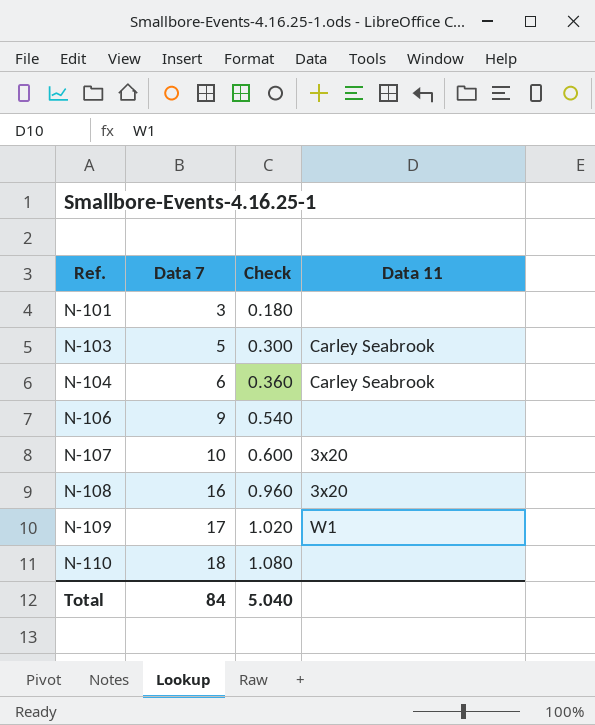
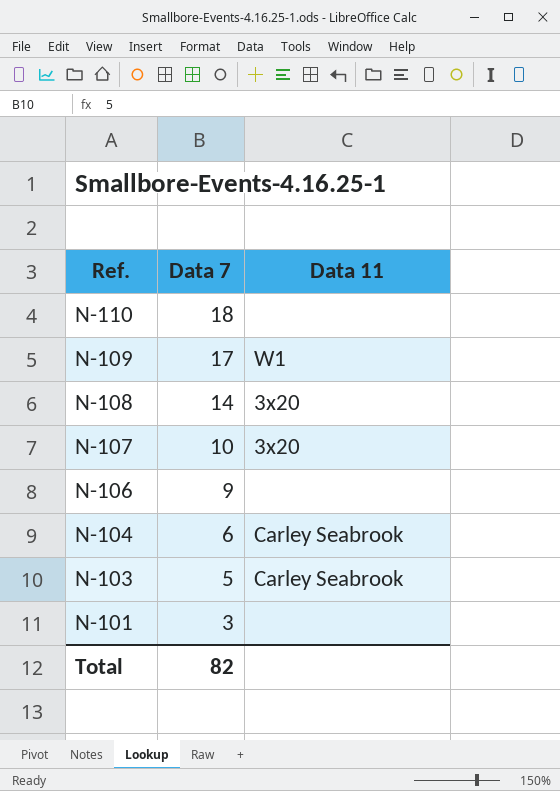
row order: Ref. ascending -> Ref. descending
column Check | formula: [Data 7] * 0.06 -> none
N-108 | Data 7: 16 -> 14
Total | Data 7: 84 -> 82

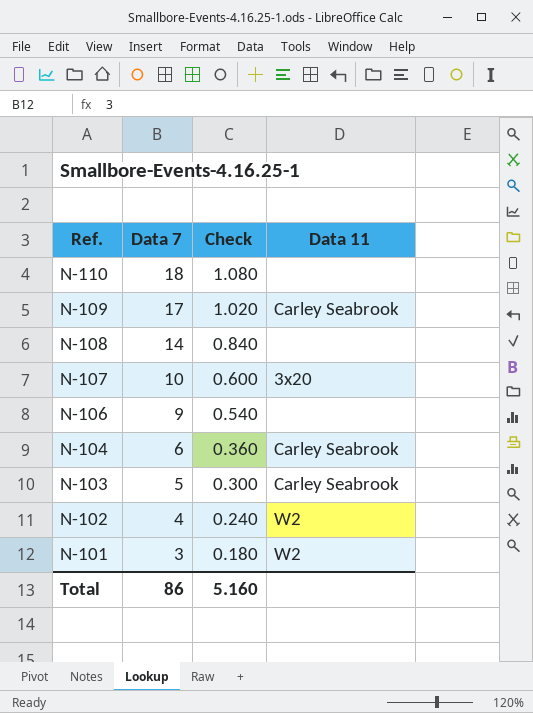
column Check | formula: none -> [Data 7] * 0.06
N-109 | Data 11: W1 -> Carley Seabrook
N-108 | Data 11: 3x20 -> none
row N-102: none -> 4 | 0.240 | W2
N-101 | Data 11: none -> W2
Total | Data 7: 82 -> 86

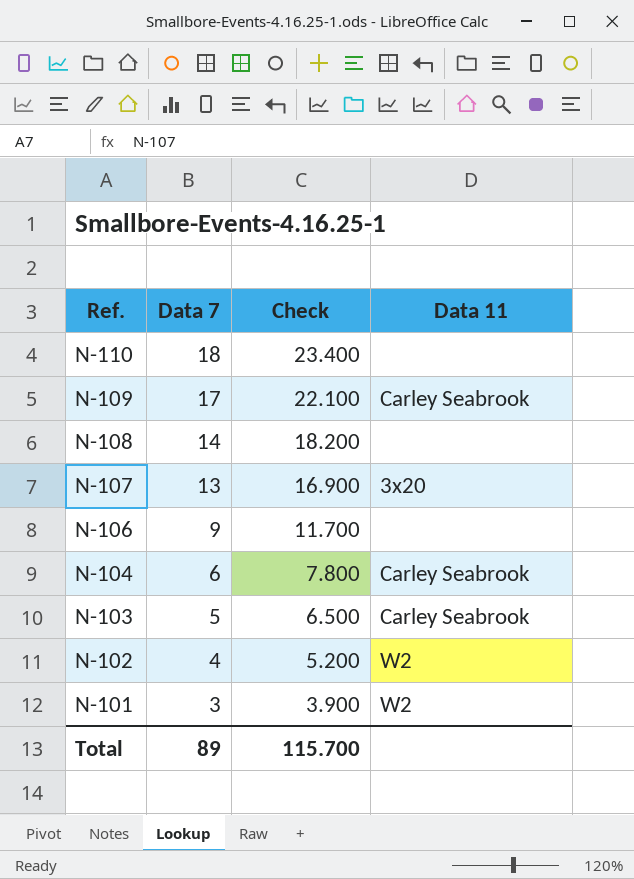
column Check | formula: [Data 7] * 0.06 -> [Data 7] * 1.3
N-107 | Data 7: 10 -> 13
Total | Data 7: 86 -> 89
Total | Check: 5.160 -> 115.700

